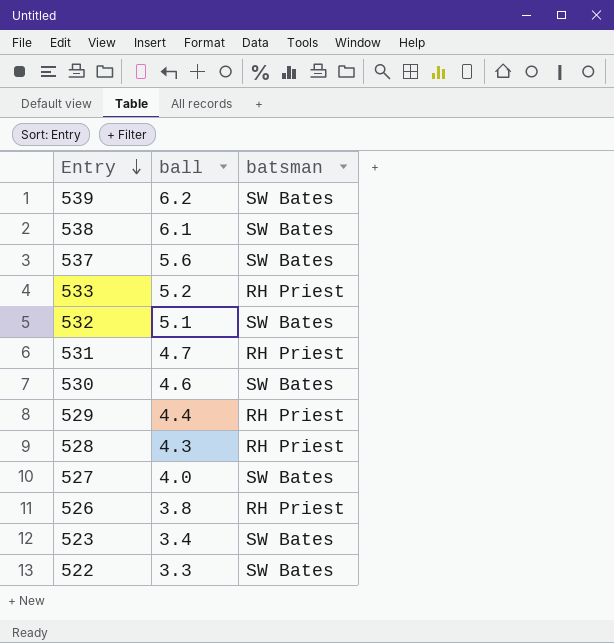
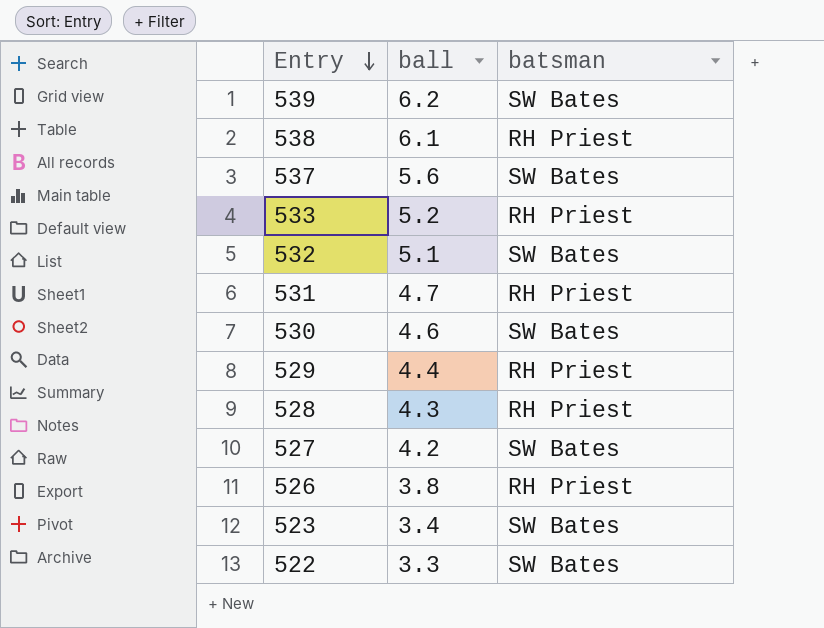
538 | batsman: SW Bates -> RH Priest
527 | ball: 4.0 -> 4.2

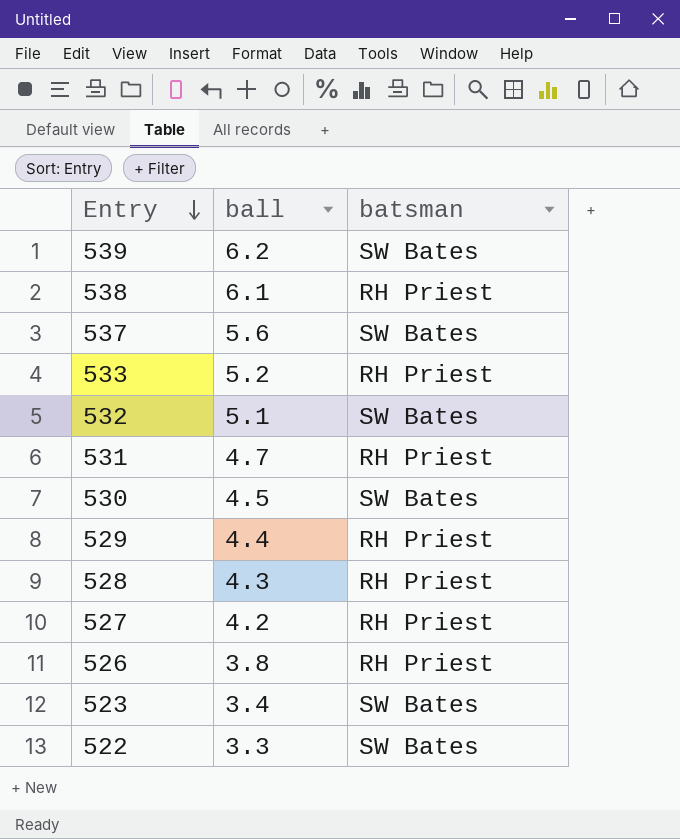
530 | ball: 4.6 -> 4.5
527 | batsman: SW Bates -> RH Priest

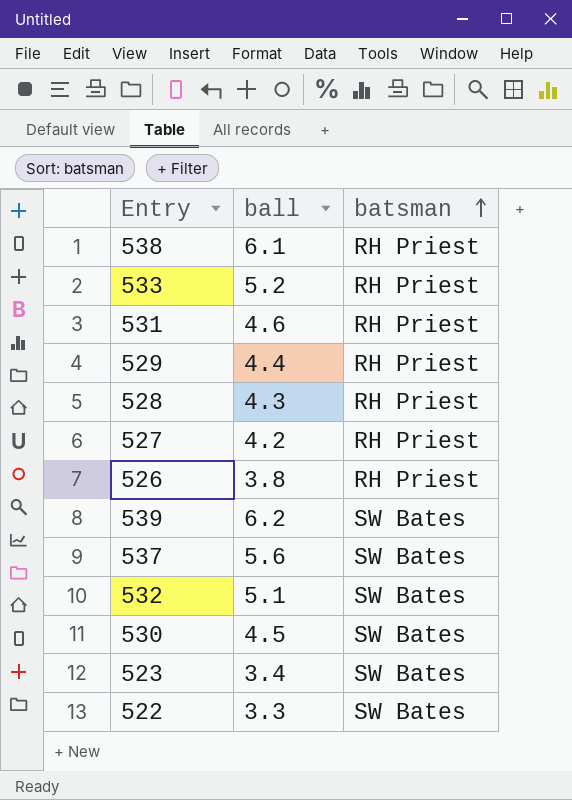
row order: Entry descending -> batsman ascending
531 | ball: 4.7 -> 4.6

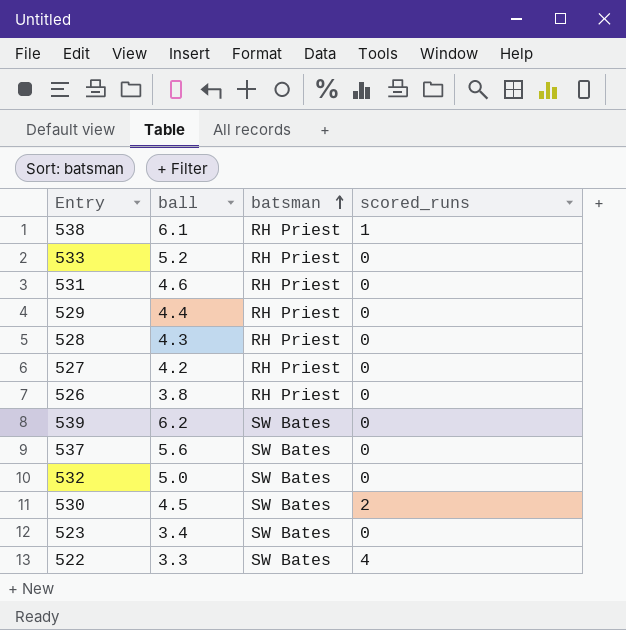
column scored_runs | position: none -> 4
532 | ball: 5.1 -> 5.0

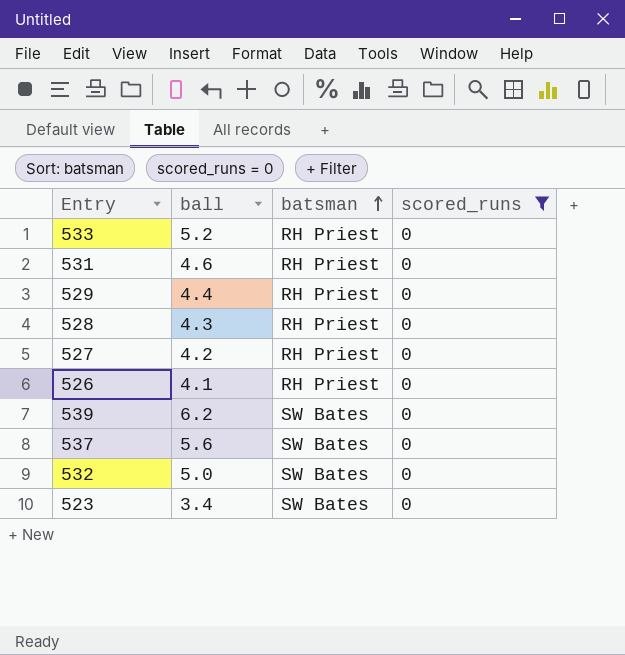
filter: none -> scored_runs = 0
526 | ball: 3.8 -> 4.1

